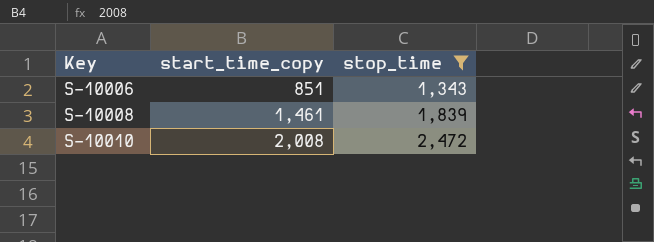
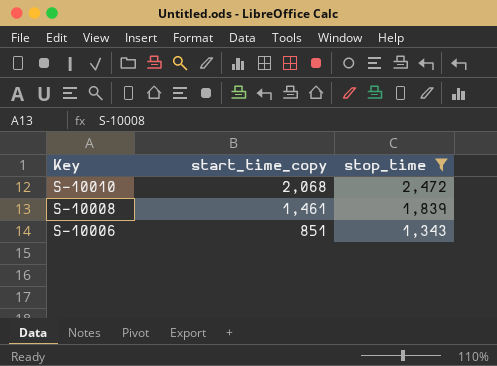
row order: Key ascending -> Key descending
S-10010 | start_time_copy: 2,008 -> 2,068

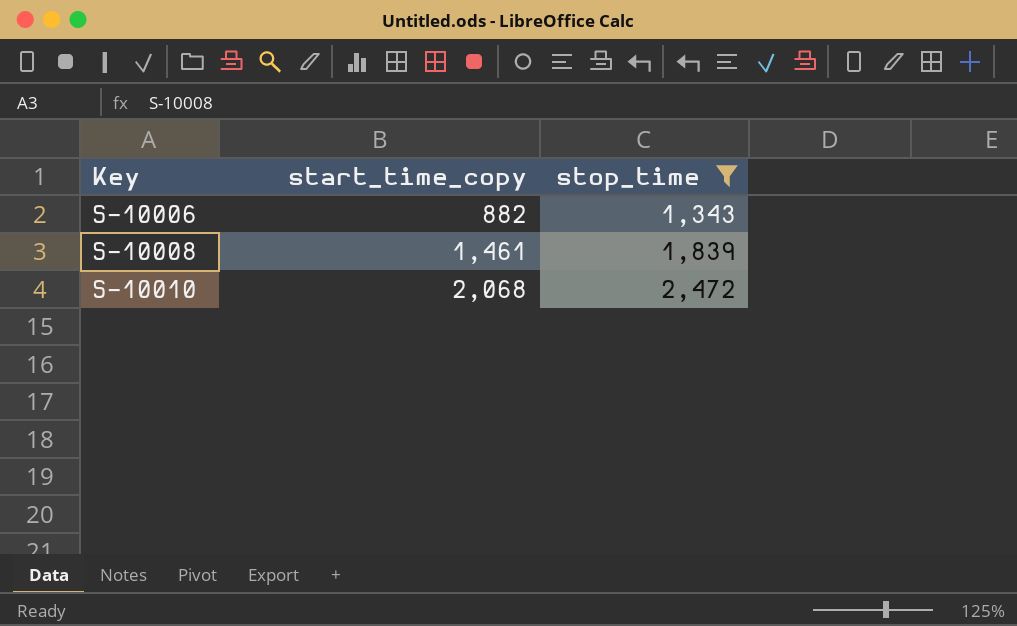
row order: Key descending -> Key ascending
S-10006 | start_time_copy: 851 -> 882

